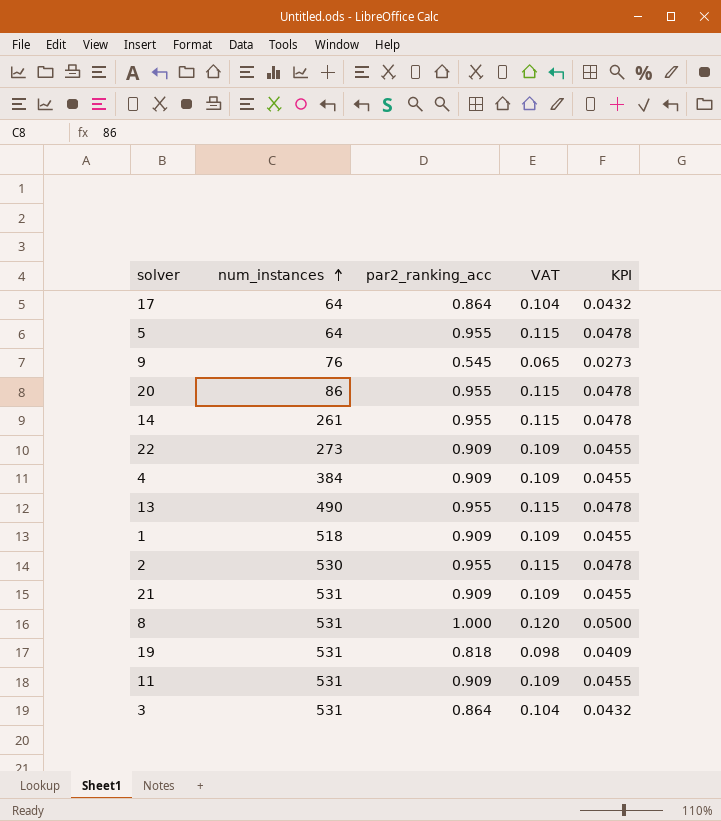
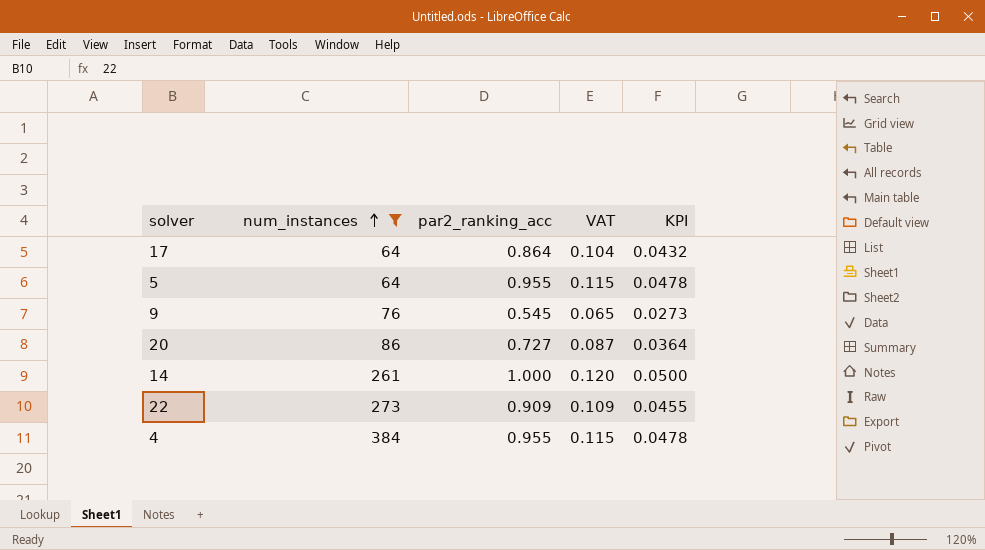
filter: none -> num_instances <= 384
20 | par2_ranking_acc: 0.955 -> 0.727
20 | VAT: 0.115 -> 0.087
20 | KPI: 0.0478 -> 0.0364
14 | par2_ranking_acc: 0.955 -> 1.000
14 | VAT: 0.115 -> 0.120
14 | KPI: 0.0478 -> 0.0500
4 | par2_ranking_acc: 0.909 -> 0.955
4 | VAT: 0.109 -> 0.115
4 | KPI: 0.0455 -> 0.0478

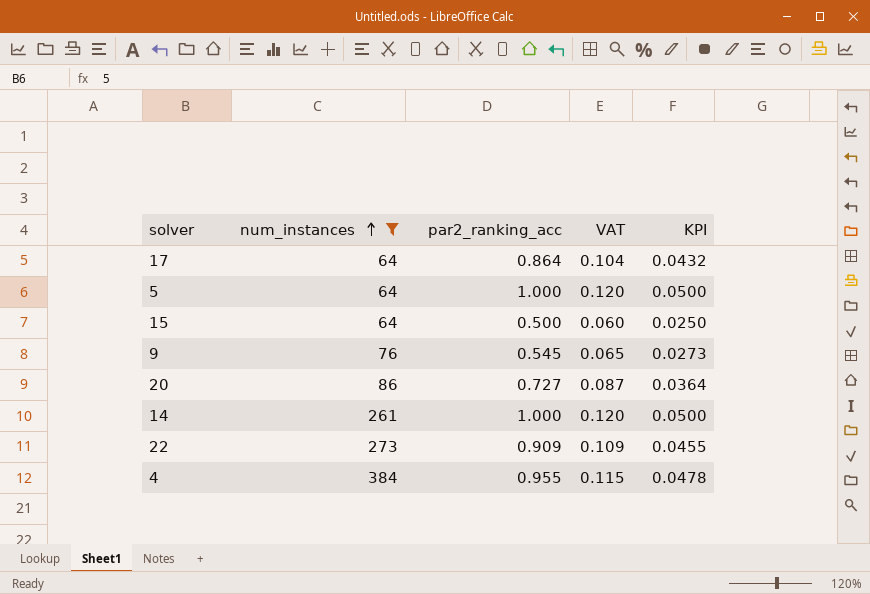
5 | par2_ranking_acc: 0.955 -> 1.000
5 | VAT: 0.115 -> 0.120
5 | KPI: 0.0478 -> 0.0500
row 15: none -> 64 | 0.500 | 0.060 | 0.0250

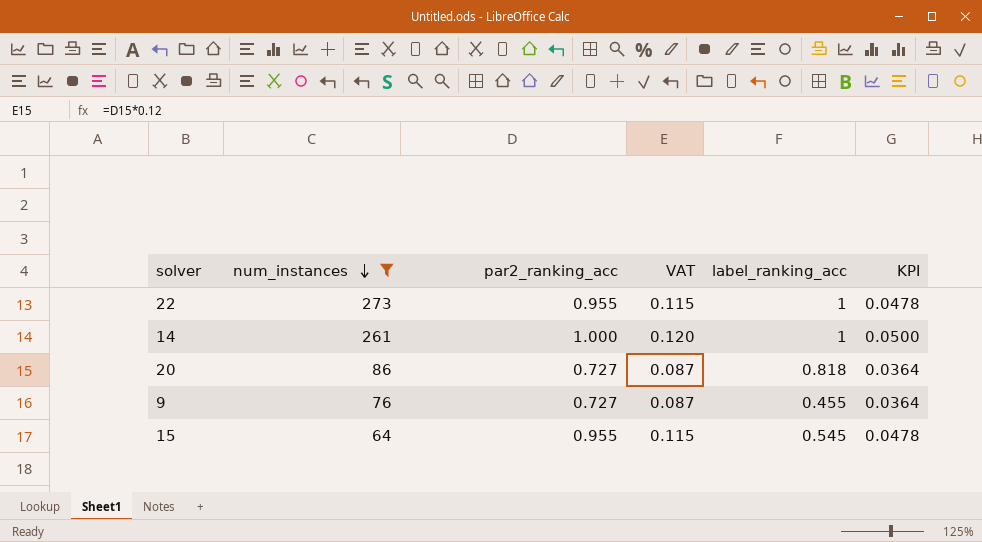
row order: num_instances ascending -> num_instances descending
column label_ranking_acc | position: none -> 5
row 17: 64 | 0.864 | 0.104 | 0.0432 -> none
row 5: 64 | 1.000 | 0.120 | 0.0500 -> none
row 4: 384 | 0.955 | 0.115 | 0.0478 -> none
22 | par2_ranking_acc: 0.909 -> 0.955
22 | VAT: 0.109 -> 0.115
22 | KPI: 0.0455 -> 0.0478
9 | par2_ranking_acc: 0.545 -> 0.727
9 | VAT: 0.065 -> 0.087
9 | KPI: 0.0273 -> 0.0364
15 | par2_ranking_acc: 0.500 -> 0.955
15 | VAT: 0.060 -> 0.115
15 | KPI: 0.0250 -> 0.0478

